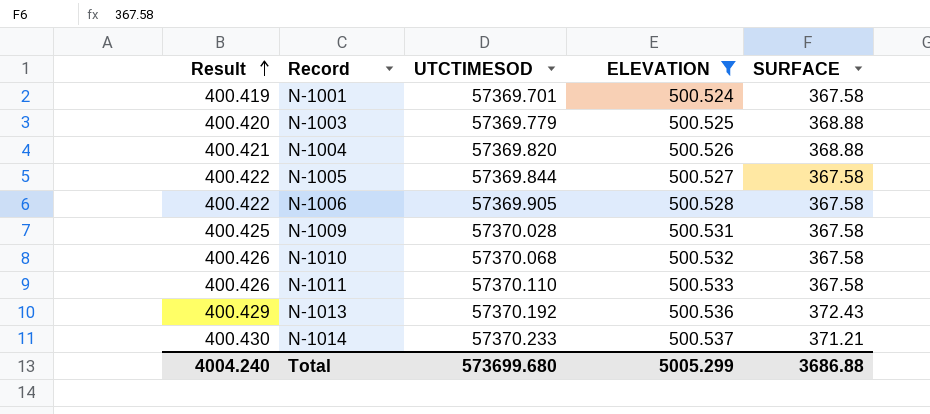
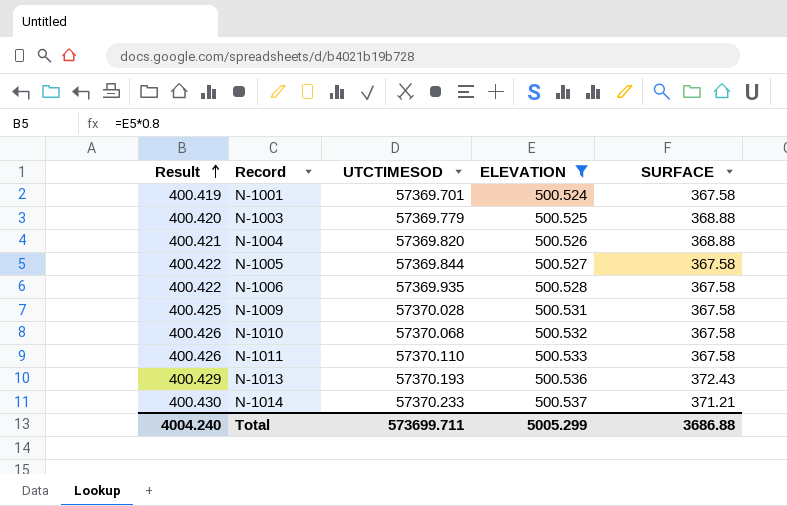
N-1006 | UTCTIMESOD: 57369.905 -> 57369.935
N-1013 | UTCTIMESOD: 57370.192 -> 57370.193
Total | UTCTIMESOD: 573699.680 -> 573699.711

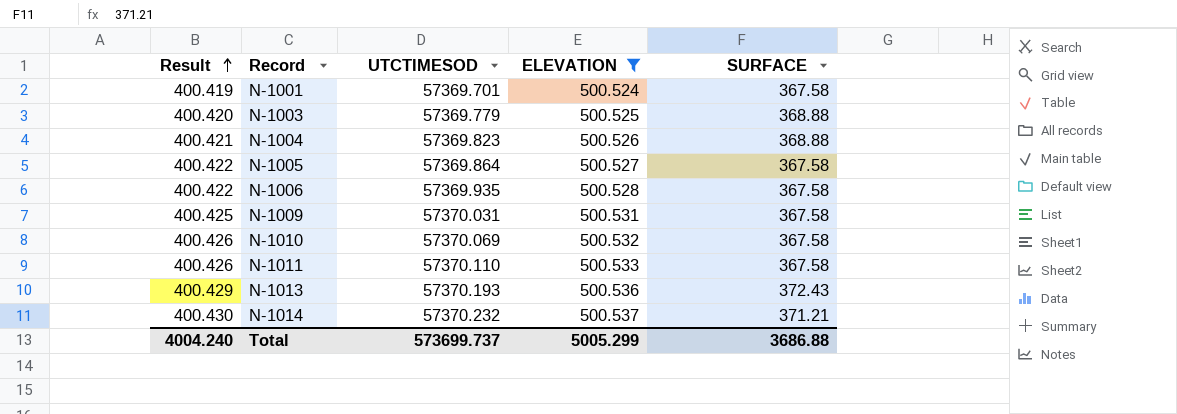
N-1004 | UTCTIMESOD: 57369.820 -> 57369.823
N-1005 | UTCTIMESOD: 57369.844 -> 57369.864
N-1009 | UTCTIMESOD: 57370.028 -> 57370.031
N-1010 | UTCTIMESOD: 57370.068 -> 57370.069
N-1014 | UTCTIMESOD: 57370.233 -> 57370.232
Total | UTCTIMESOD: 573699.711 -> 573699.737

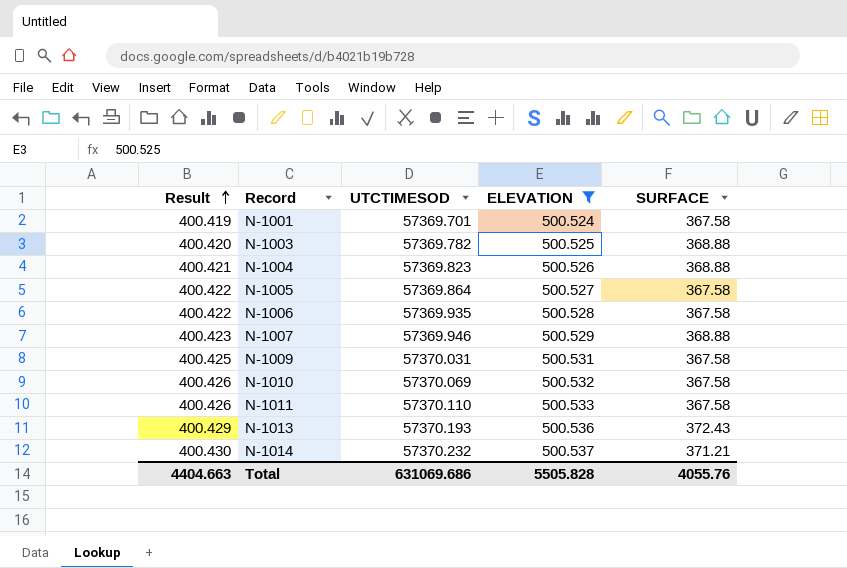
N-1003 | UTCTIMESOD: 57369.779 -> 57369.782
row N-1007: none -> 400.423 | 57369.946 | 500.529 | 368.88
Total | Result: 4004.240 -> 4404.663
Total | UTCTIMESOD: 573699.737 -> 631069.686
Total | ELEVATION: 5005.299 -> 5505.828
Total | SURFACE: 3686.88 -> 4055.76

